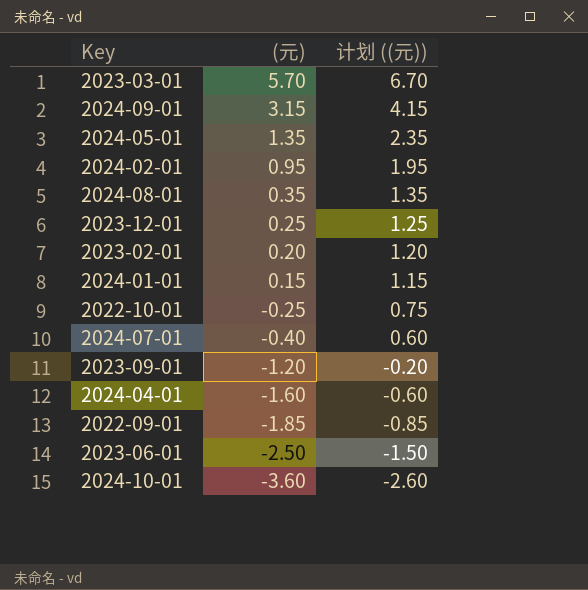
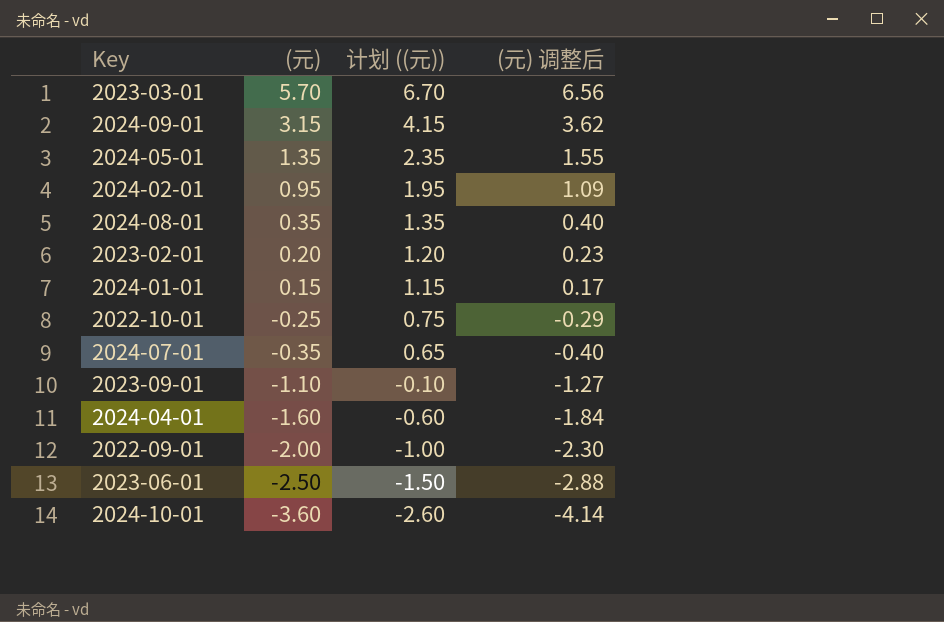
column (元) 调整后 | formula: none -> [(元)] * 1.15
row 2023-12-01: 0.25 | 1.25 -> none
2024-07-01 | (元): -0.40 -> -0.35
2024-07-01 | 计划 ((元)): 0.60 -> 0.65
2023-09-01 | (元): -1.20 -> -1.10
2023-09-01 | 计划 ((元)): -0.20 -> -0.10
2022-09-01 | (元): -1.85 -> -2.00
2022-09-01 | 计划 ((元)): -0.85 -> -1.00

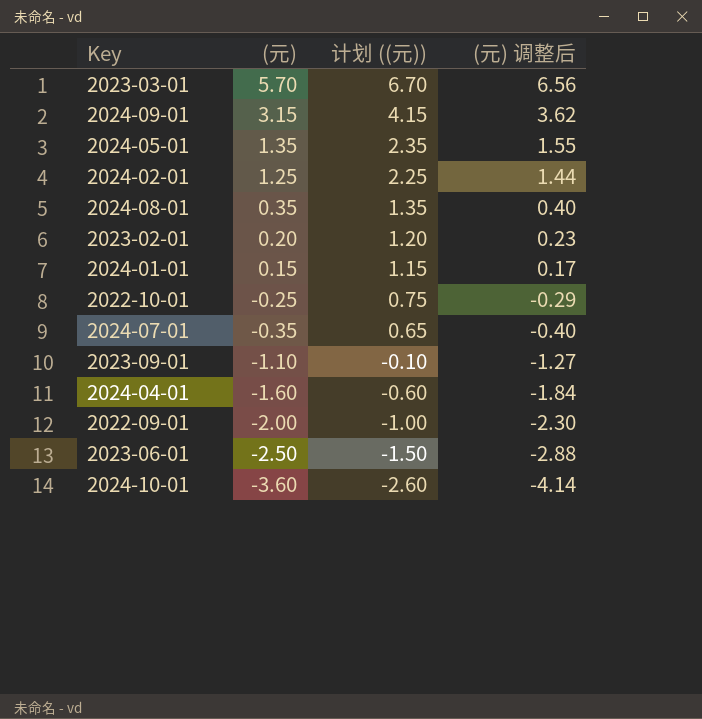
2024-02-01 | (元): 0.95 -> 1.25
2024-02-01 | 计划 ((元)): 1.95 -> 2.25
2024-02-01 | (元) 调整后: 1.09 -> 1.44

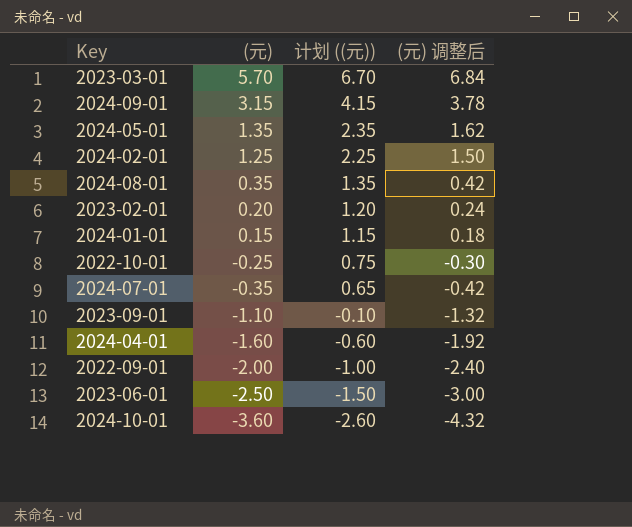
column (元) 调整后 | formula: [(元)] * 1.15 -> [(元)] * 1.2

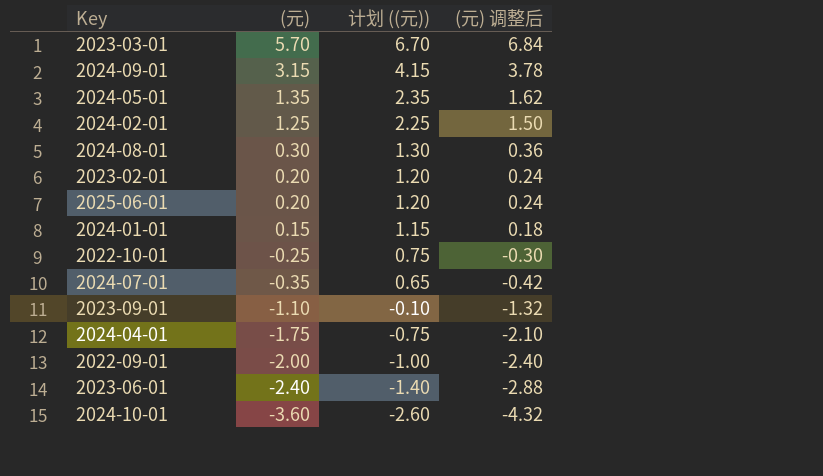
2024-08-01 | (元): 0.35 -> 0.30
2024-08-01 | 计划 ((元)): 1.35 -> 1.30
2024-08-01 | (元) 调整后: 0.42 -> 0.36
row 2025-06-01: none -> 0.20 | 1.20 | 0.24
2024-04-01 | (元): -1.60 -> -1.75
2024-04-01 | 计划 ((元)): -0.60 -> -0.75
2024-04-01 | (元) 调整后: -1.92 -> -2.10
2023-06-01 | (元): -2.50 -> -2.40
2023-06-01 | 计划 ((元)): -1.50 -> -1.40
2023-06-01 | (元) 调整后: -3.00 -> -2.88

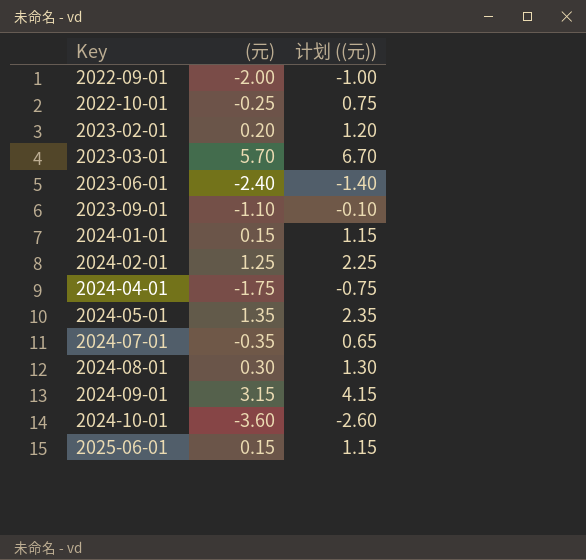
row order: (元) descending -> Key ascending
column (元) 调整后 | formula: [(元)] * 1.2 -> none
2025-06-01 | (元): 0.20 -> 0.15
2025-06-01 | 计划 ((元)): 1.20 -> 1.15

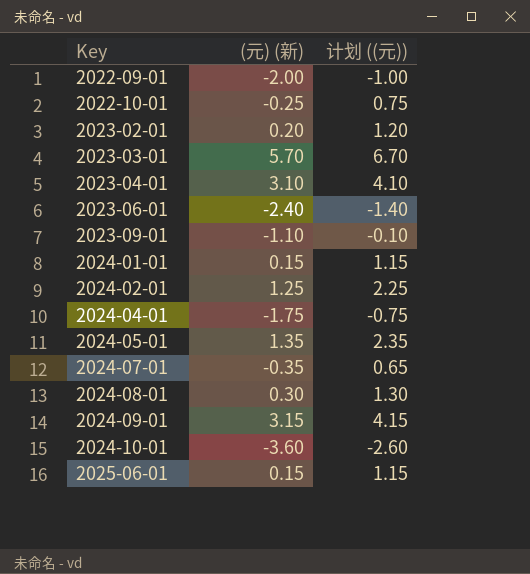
column name: (元) -> (元) (新)
row 2023-04-01: none -> 3.10 | 4.10

